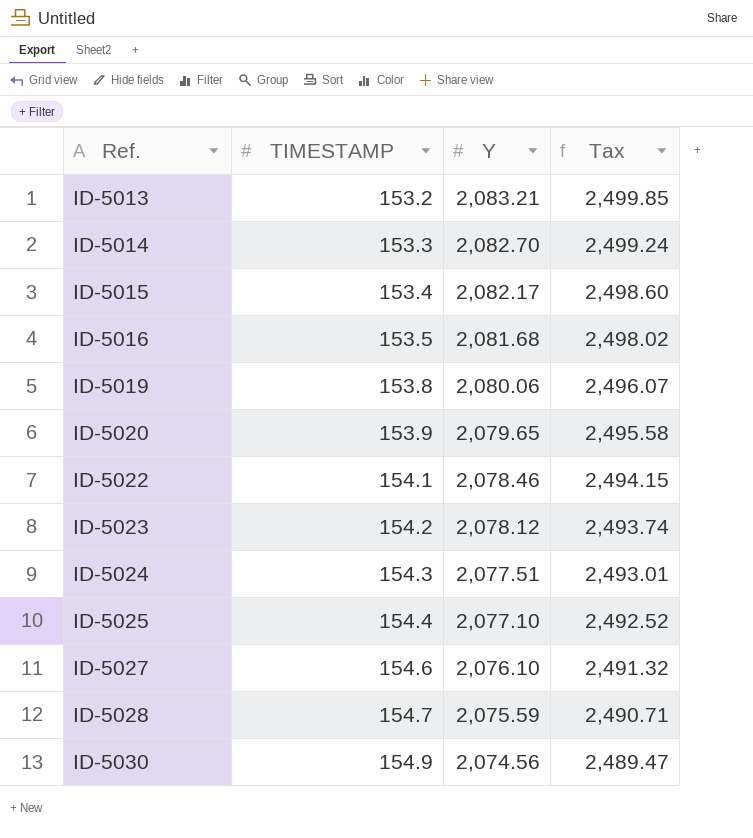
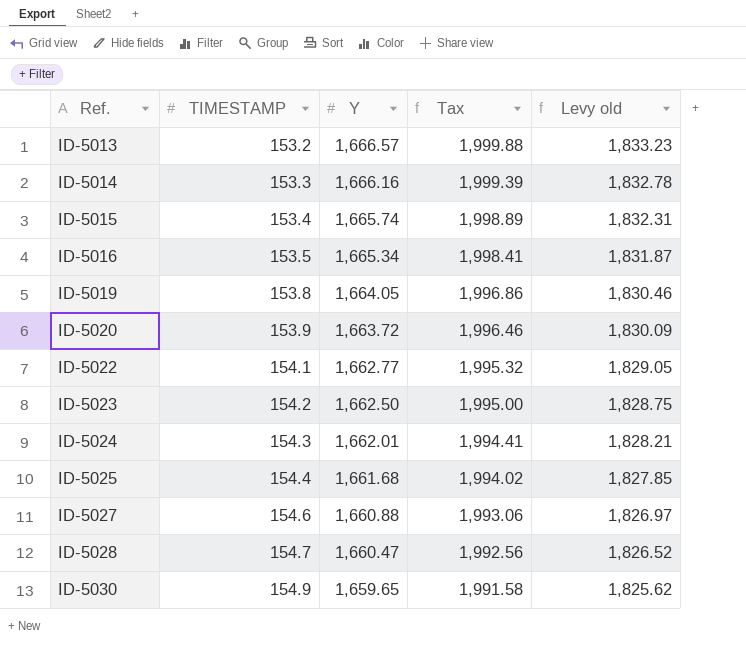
column Levy old | formula: none -> [Y] * 1.1
ID-5013 | Y: 2,083.21 -> 1,666.57
ID-5013 | Tax: 2,499.85 -> 1,999.88
ID-5014 | Y: 2,082.70 -> 1,666.16
ID-5014 | Tax: 2,499.24 -> 1,999.39
ID-5015 | Y: 2,082.17 -> 1,665.74
ID-5015 | Tax: 2,498.60 -> 1,998.89
ID-5016 | Y: 2,081.68 -> 1,665.34
ID-5016 | Tax: 2,498.02 -> 1,998.41
ID-5019 | Y: 2,080.06 -> 1,664.05
ID-5019 | Tax: 2,496.07 -> 1,996.86
ID-5020 | Y: 2,079.65 -> 1,663.72
ID-5020 | Tax: 2,495.58 -> 1,996.46
ID-5022 | Y: 2,078.46 -> 1,662.77
ID-5022 | Tax: 2,494.15 -> 1,995.32
ID-5023 | Y: 2,078.12 -> 1,662.50
ID-5023 | Tax: 2,493.74 -> 1,995.00
ID-5024 | Y: 2,077.51 -> 1,662.01
ID-5024 | Tax: 2,493.01 -> 1,994.41
ID-5025 | Y: 2,077.10 -> 1,661.68
ID-5025 | Tax: 2,492.52 -> 1,994.02
ID-5027 | Y: 2,076.10 -> 1,660.88
ID-5027 | Tax: 2,491.32 -> 1,993.06
ID-5028 | Y: 2,075.59 -> 1,660.47
ID-5028 | Tax: 2,490.71 -> 1,992.56
ID-5030 | Y: 2,074.56 -> 1,659.65
ID-5030 | Tax: 2,489.47 -> 1,991.58

